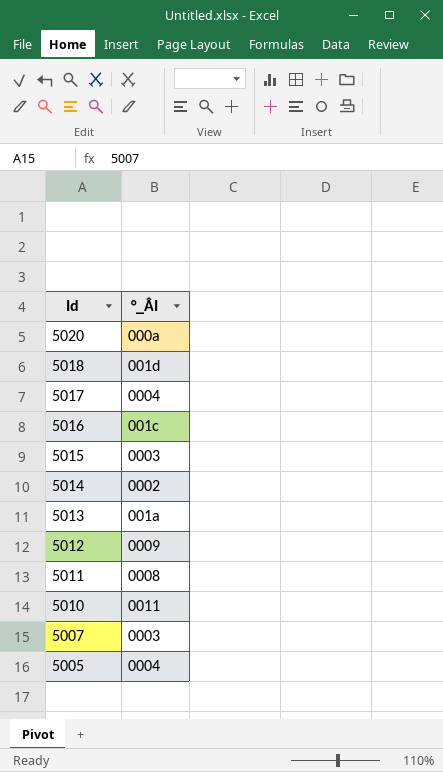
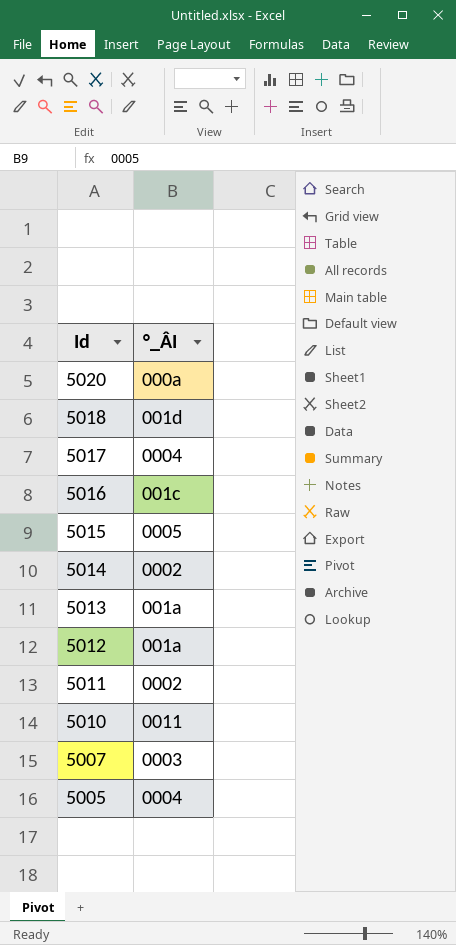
5015 | °_ÂI: 0003 -> 0005
5012 | °_ÂI: 0009 -> 001a
5011 | °_ÂI: 0008 -> 0002

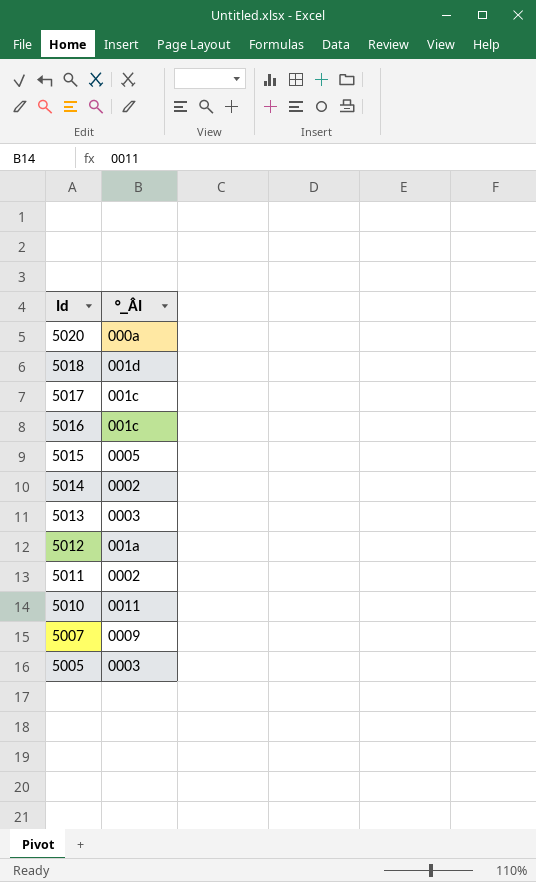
5017 | °_ÂI: 0004 -> 001c
5013 | °_ÂI: 001a -> 0003
5007 | °_ÂI: 0003 -> 0009
5005 | °_ÂI: 0004 -> 0003

